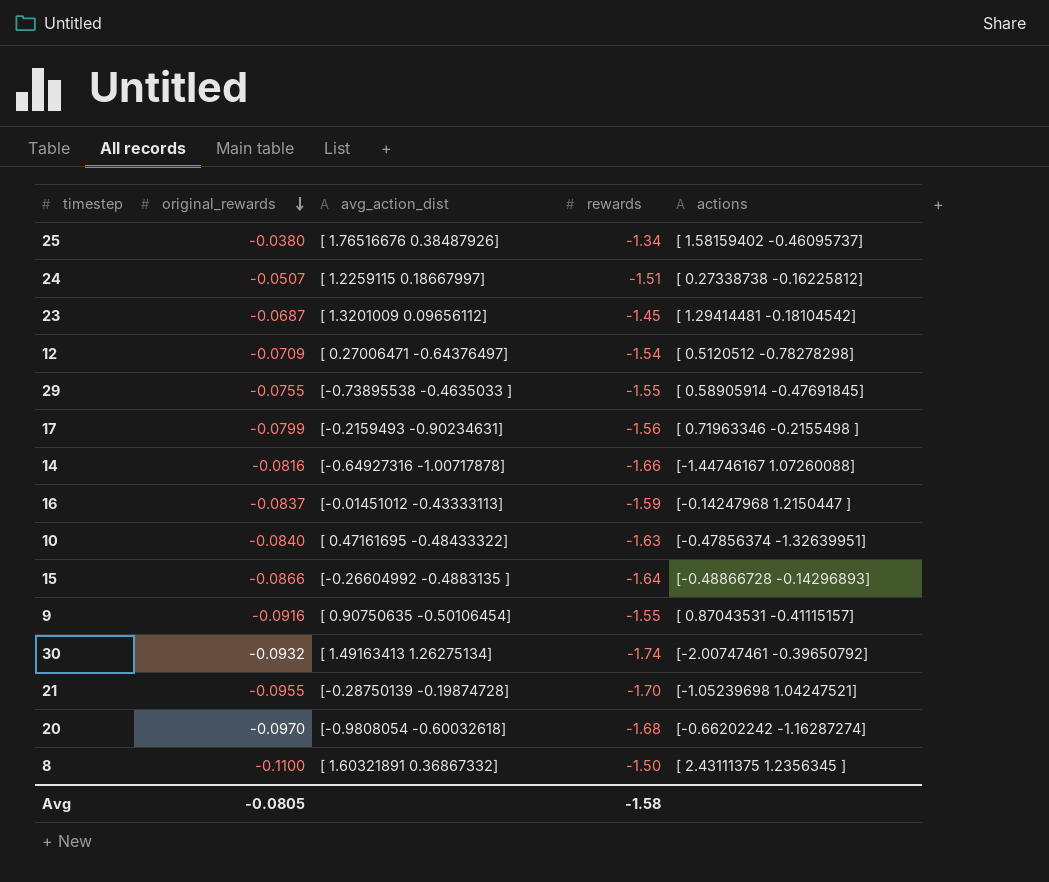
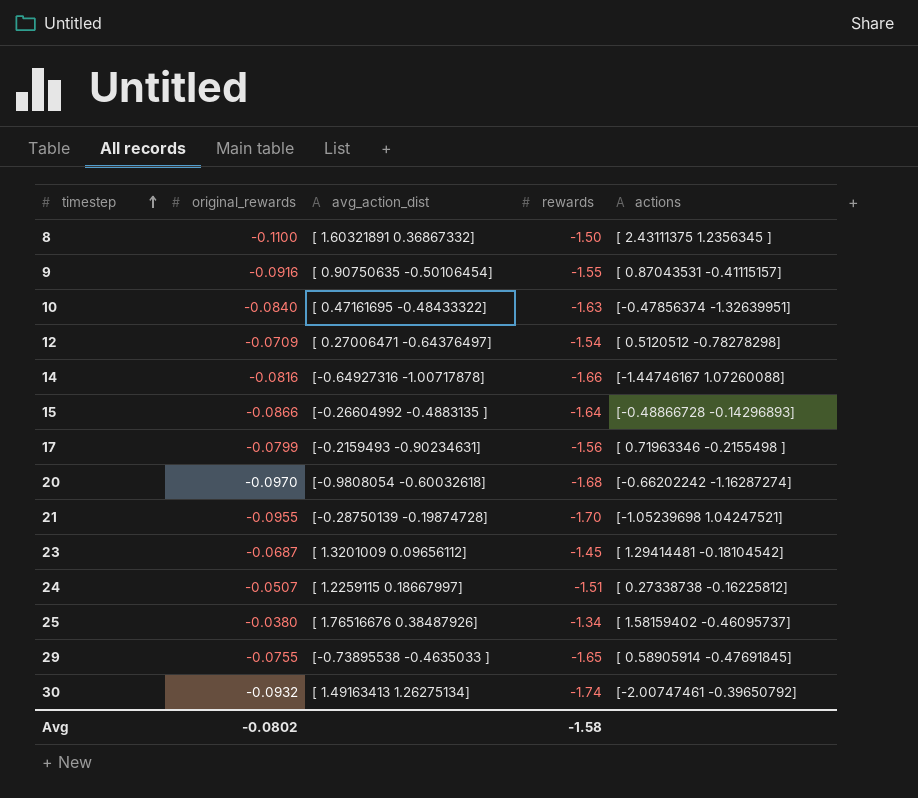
row order: original_rewards descending -> timestep ascending
row 16: -0.0837 | [-0.01451012 -0.43333113] | -1.59 | [-0.14247968 1.2150447 ] -> none
29 | rewards: -1.55 -> -1.65
Avg | original_rewards: -0.0805 -> -0.0802

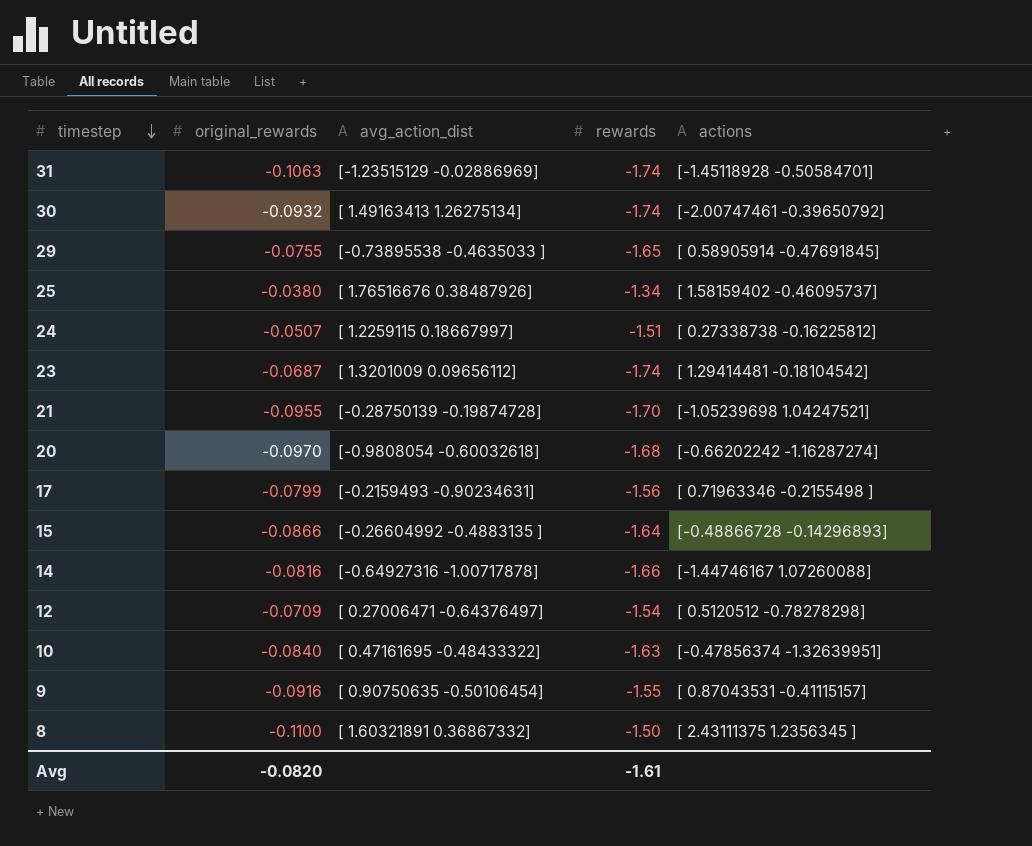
row order: timestep ascending -> timestep descending
row 31: none -> -0.1063 | [-1.23515129 -0.02886969] | -1.74 | [-1.45118928 -0.50584701]
23 | rewards: -1.45 -> -1.74
Avg | original_rewards: -0.0802 -> -0.0820
Avg | rewards: -1.58 -> -1.61

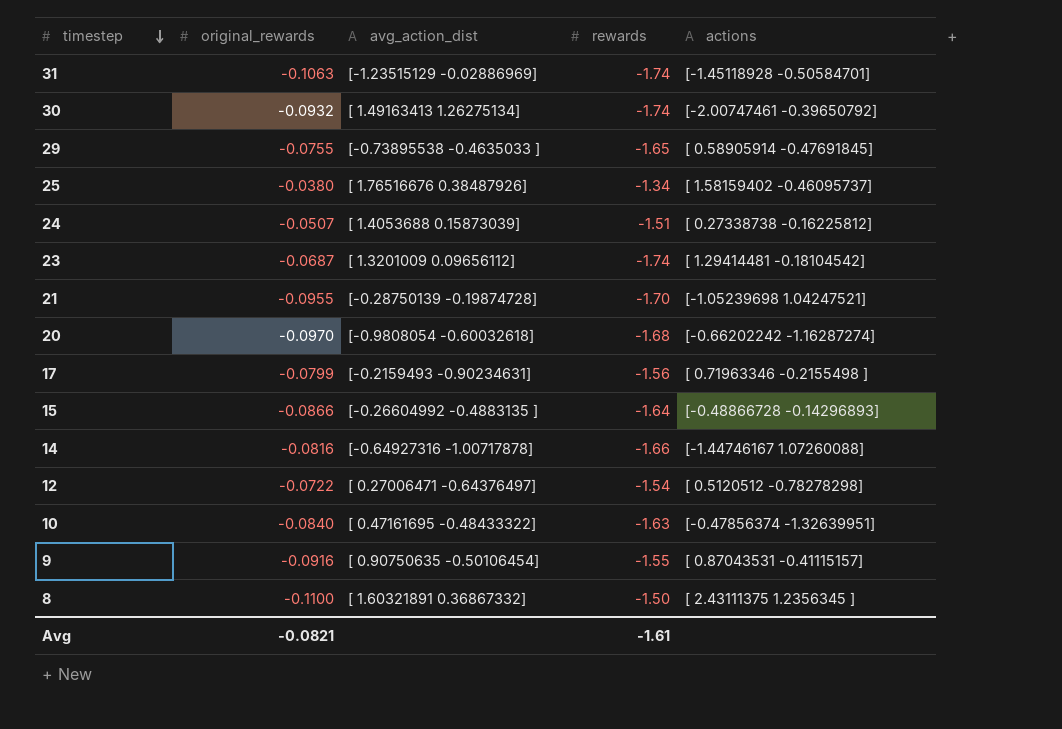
24 | avg_action_dist: [ 1.2259115 0.18667997] -> [ 1.4053688 0.15873039]
12 | original_rewards: -0.0709 -> -0.0722
Avg | original_rewards: -0.0820 -> -0.0821

